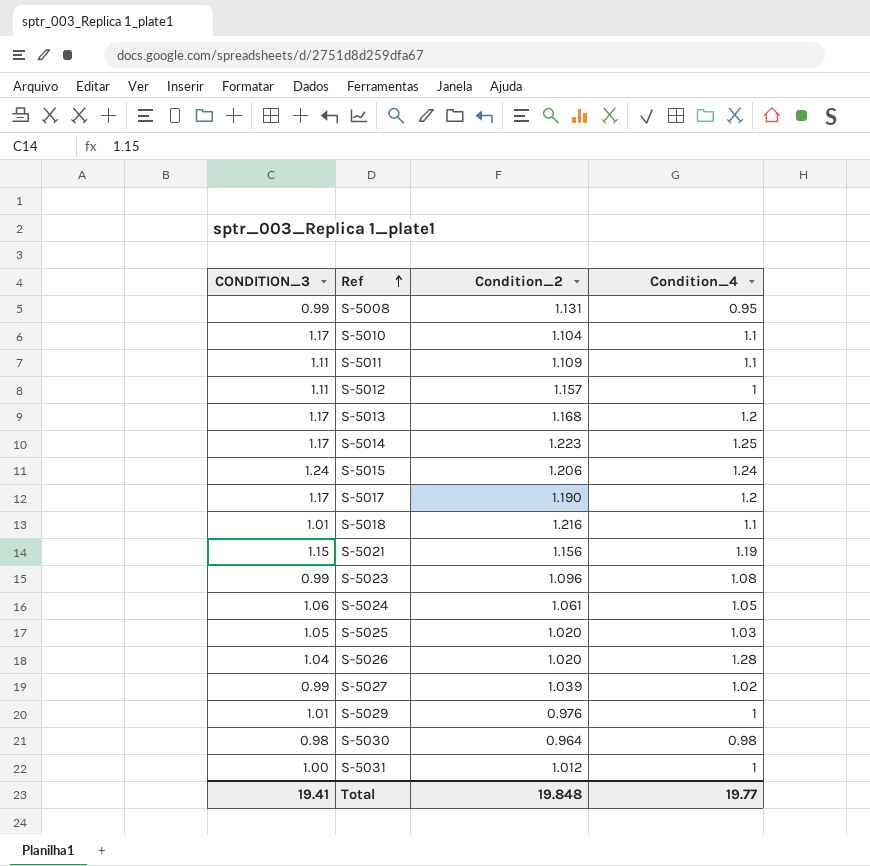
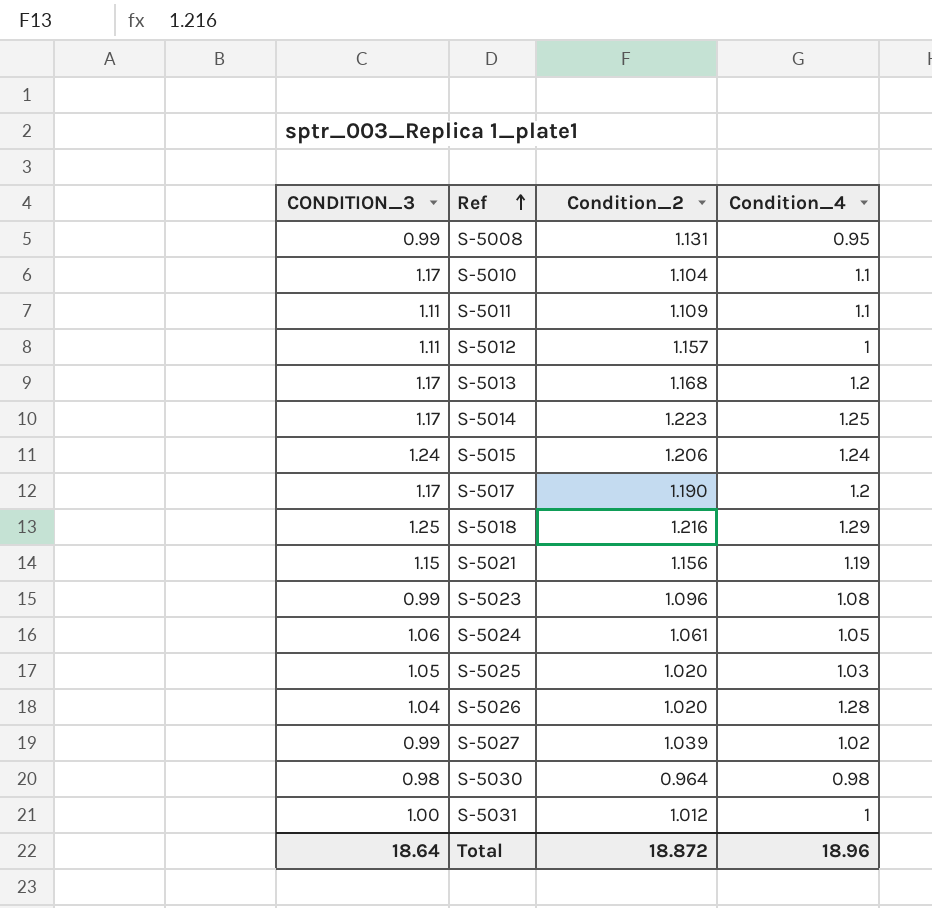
row S-5029: 1.01 | 0.976 | 1 -> none
S-5018 | CONDITION_3: 1.01 -> 1.25
S-5018 | Condition_4: 1.1 -> 1.29
Total | CONDITION_3: 19.41 -> 18.64
Total | Condition_2: 19.848 -> 18.872
Total | Condition_4: 19.77 -> 18.96

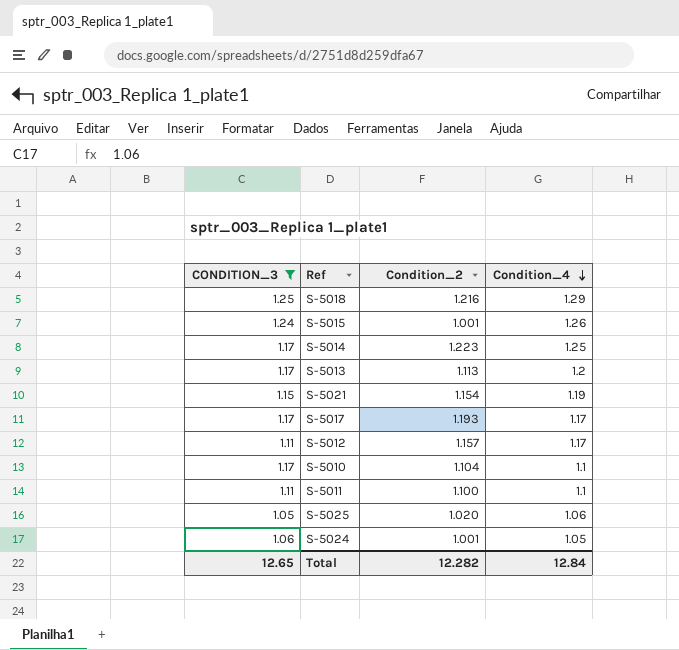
filter: none -> CONDITION_3 >= 1.05
row order: Ref ascending -> Condition_4 descending
S-5015 | Condition_2: 1.206 -> 1.001
S-5015 | Condition_4: 1.24 -> 1.26
S-5013 | Condition_2: 1.168 -> 1.113
S-5021 | Condition_2: 1.156 -> 1.154
S-5017 | Condition_2: 1.190 -> 1.193
S-5017 | Condition_4: 1.2 -> 1.17
S-5012 | Condition_4: 1 -> 1.17
S-5011 | Condition_2: 1.109 -> 1.100
S-5025 | Condition_4: 1.03 -> 1.06
S-5024 | Condition_2: 1.061 -> 1.001
Total | CONDITION_3: 18.64 -> 12.65
Total | Condition_2: 18.872 -> 12.282
Total | Condition_4: 18.96 -> 12.84

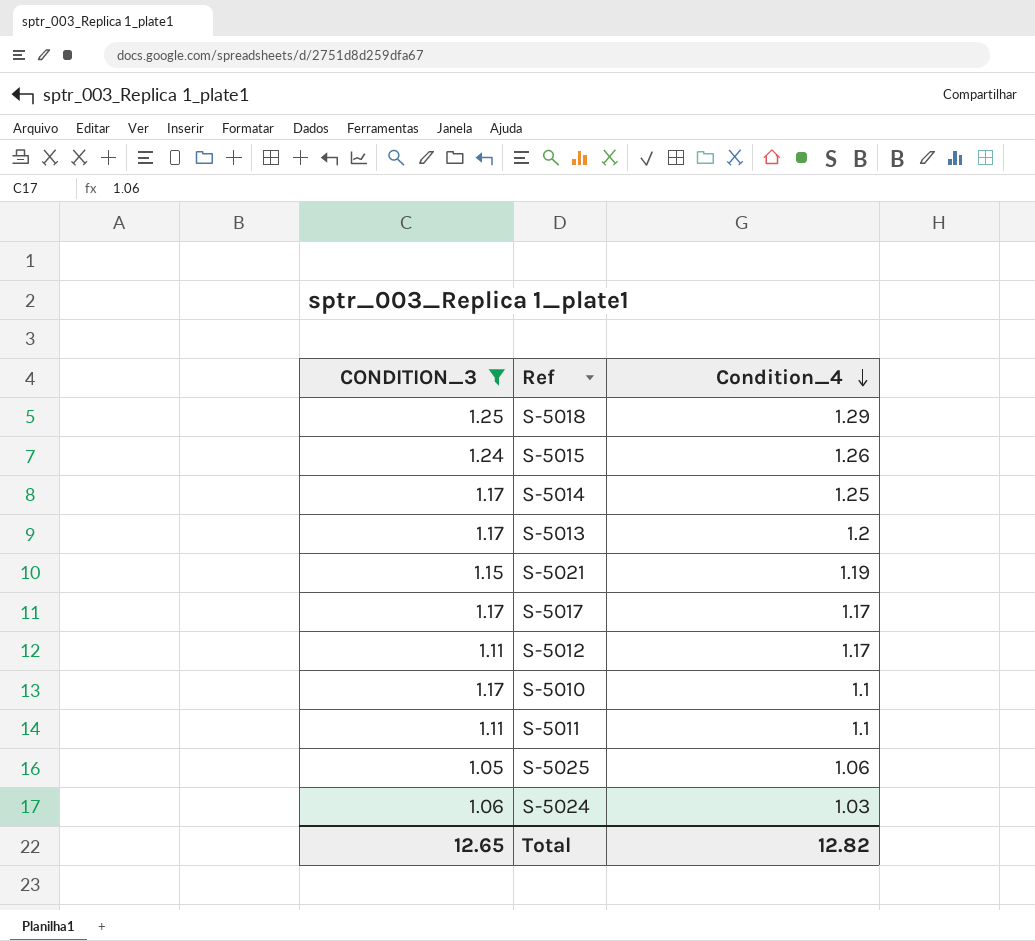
column Condition_2 | position: 3 -> none
S-5024 | Condition_4: 1.05 -> 1.03
Total | Condition_4: 12.84 -> 12.82

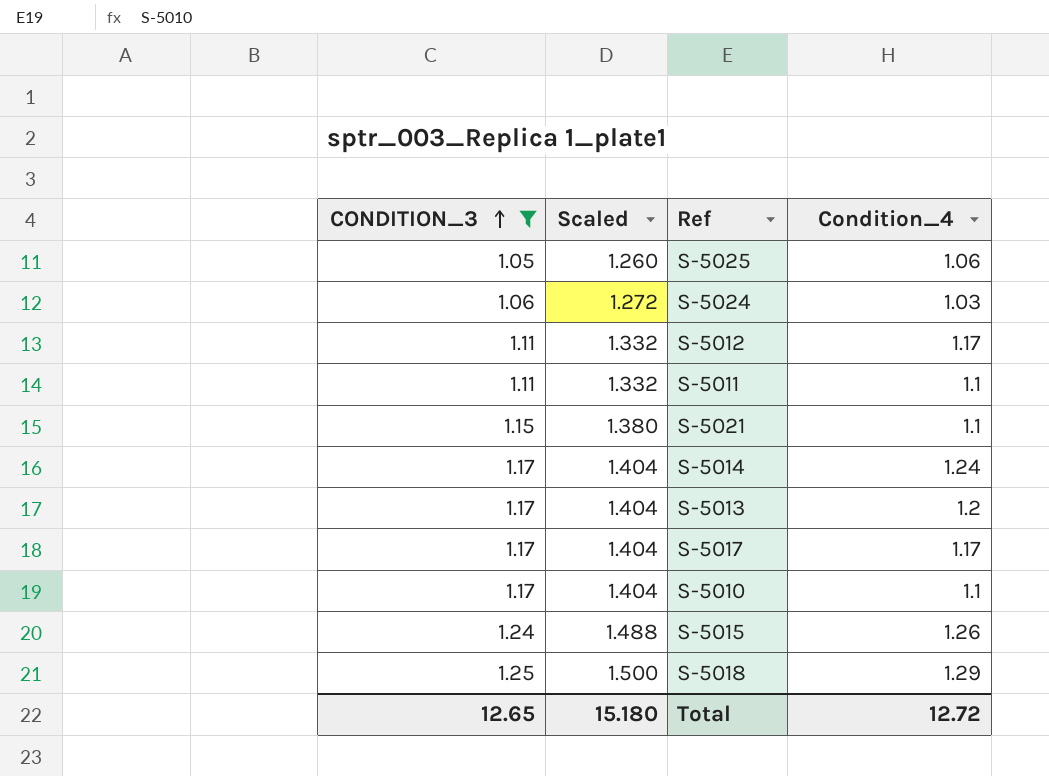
row order: Condition_4 descending -> CONDITION_3 ascending
column Scaled | formula: none -> [CONDITION_3] * 1.2
S-5021 | Condition_4: 1.19 -> 1.1
S-5014 | Condition_4: 1.25 -> 1.24
Total | Condition_4: 12.82 -> 12.72

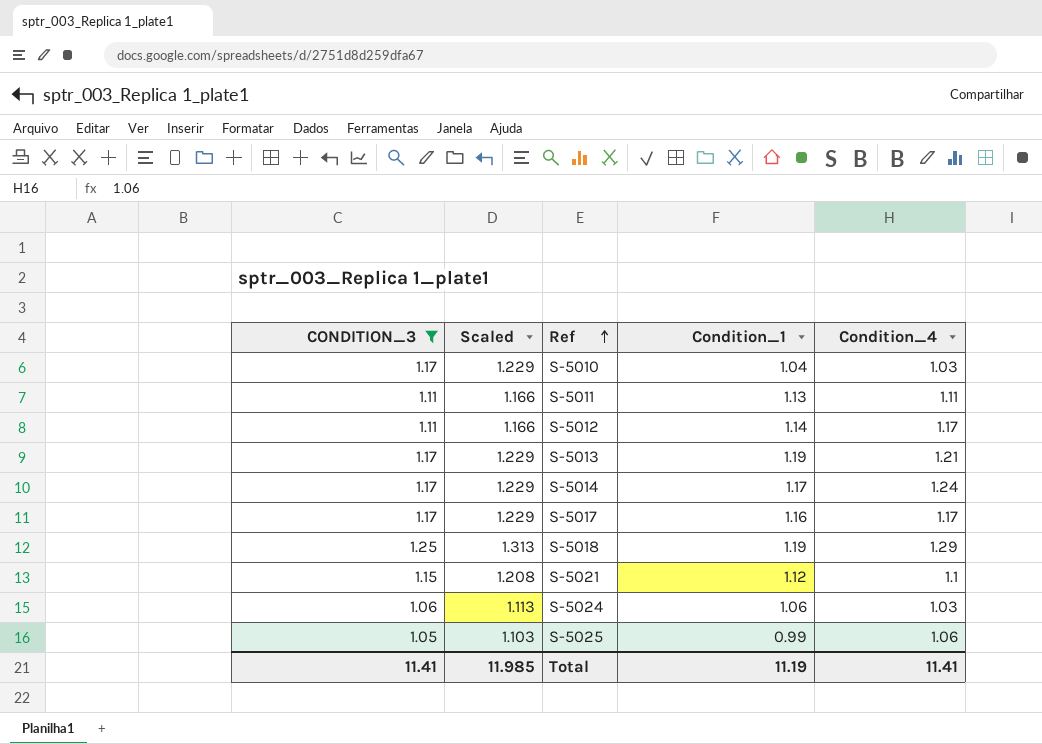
row order: CONDITION_3 ascending -> Ref ascending
column Scaled | formula: [CONDITION_3] * 1.2 -> [CONDITION_3] * 1.05
column Condition_1 | position: none -> 4
row S-5015: 1.24 | 1.488 | 1.26 -> none
S-5010 | Condition_4: 1.1 -> 1.03
S-5011 | Condition_4: 1.1 -> 1.11
S-5013 | Condition_4: 1.2 -> 1.21
Total | CONDITION_3: 12.65 -> 11.41
Total | Scaled: 15.180 -> 11.985
Total | Condition_4: 12.72 -> 11.41

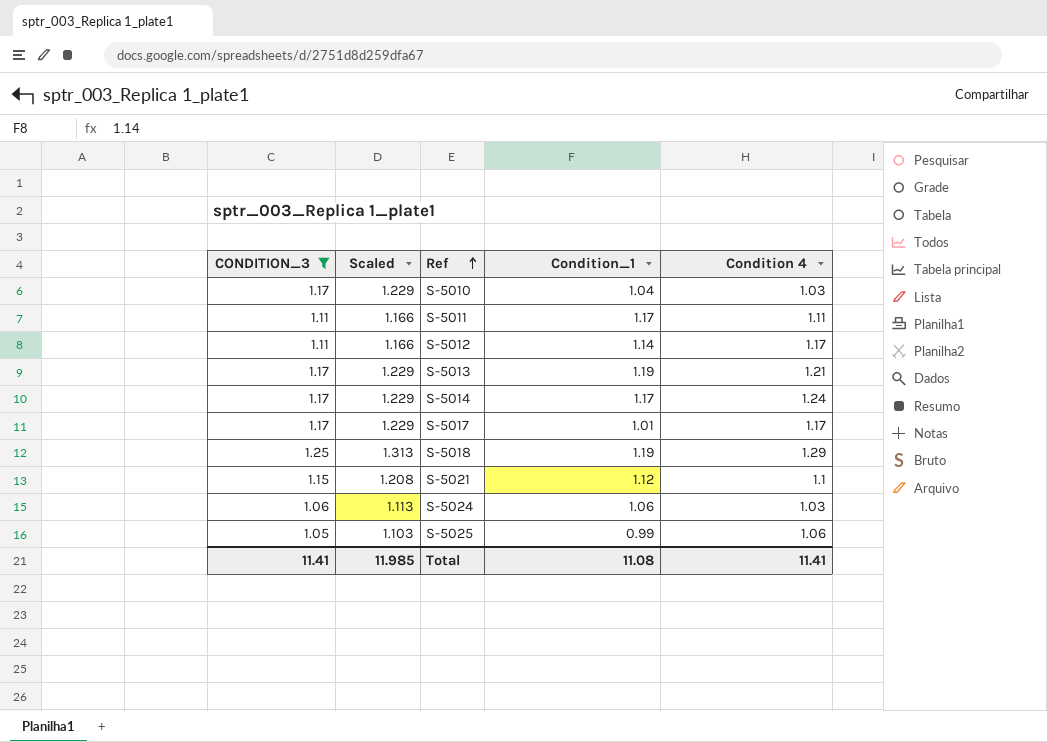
column name: Condition_4 -> Condition 4
S-5011 | Condition_1: 1.13 -> 1.17
S-5017 | Condition_1: 1.16 -> 1.01
Total | Condition_1: 11.19 -> 11.08

